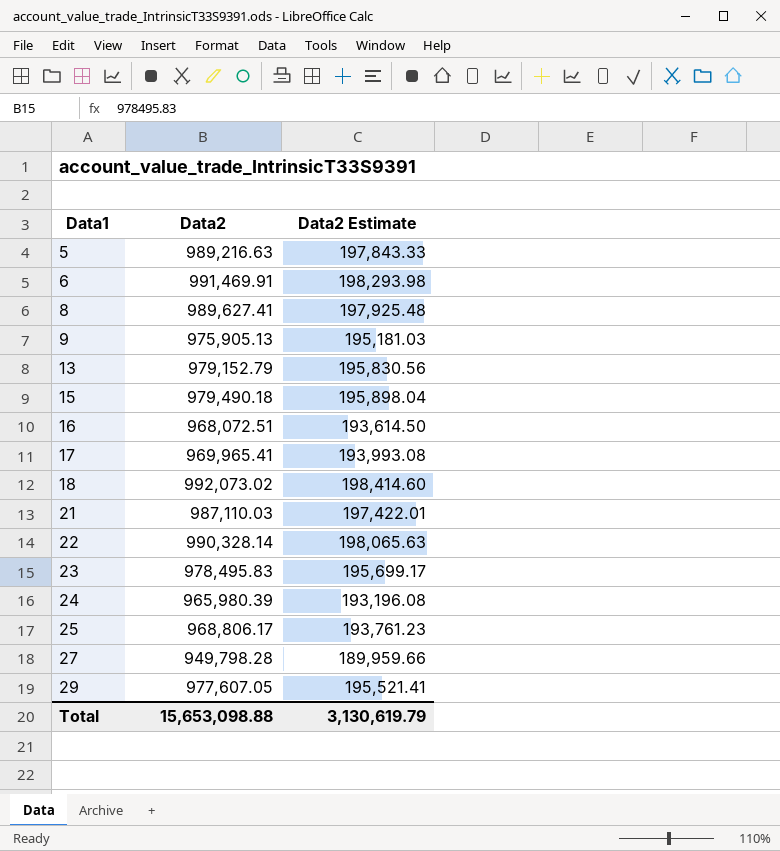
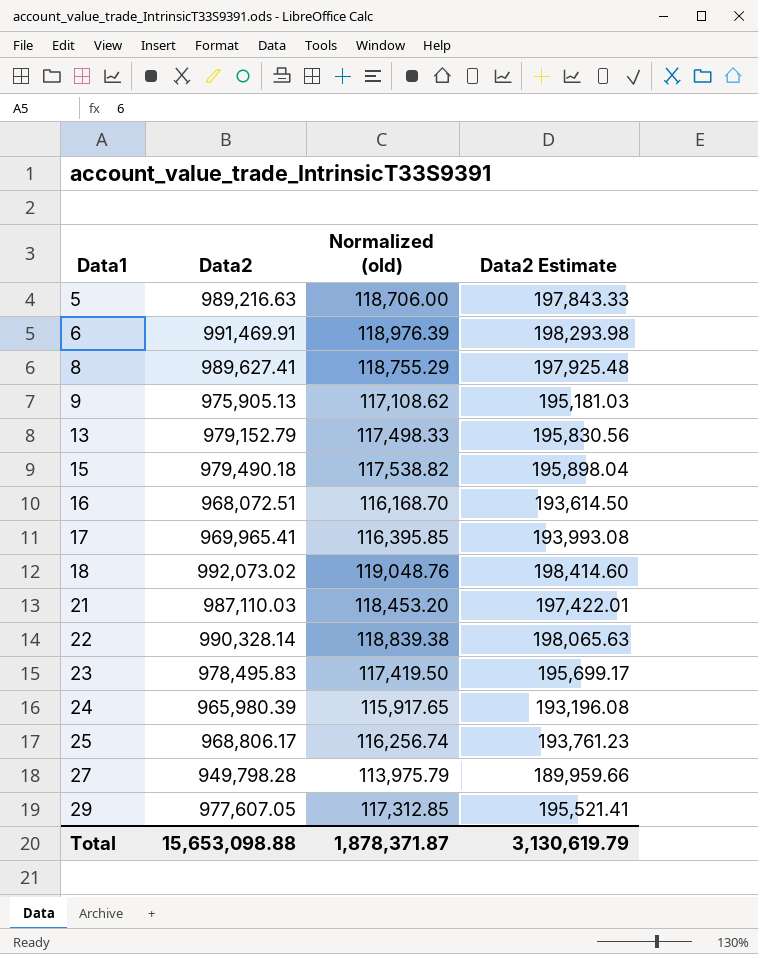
column Normalized (old) | formula: none -> [Data2] * 0.12

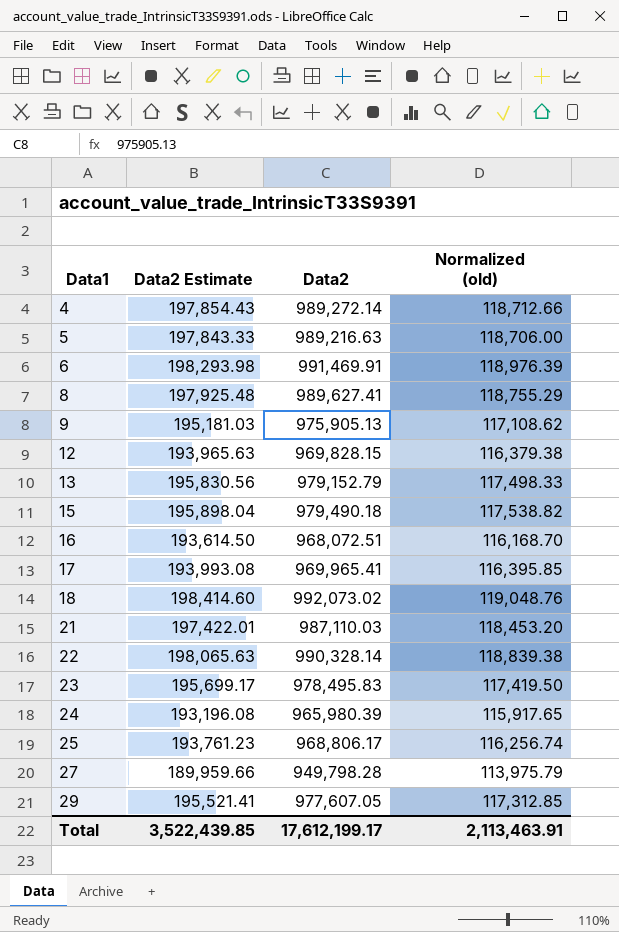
column Data2 Estimate | position: 4 -> 2
row 4: none -> 197,854.43 | 989,272.14 | 118,712.66
row 12: none -> 193,965.63 | 969,828.15 | 116,379.38
Total | Data2 Estimate: 3,130,619.79 -> 3,522,439.85
Total | Data2: 15,653,098.88 -> 17,612,199.17
Total | Normalized (old): 1,878,371.87 -> 2,113,463.91

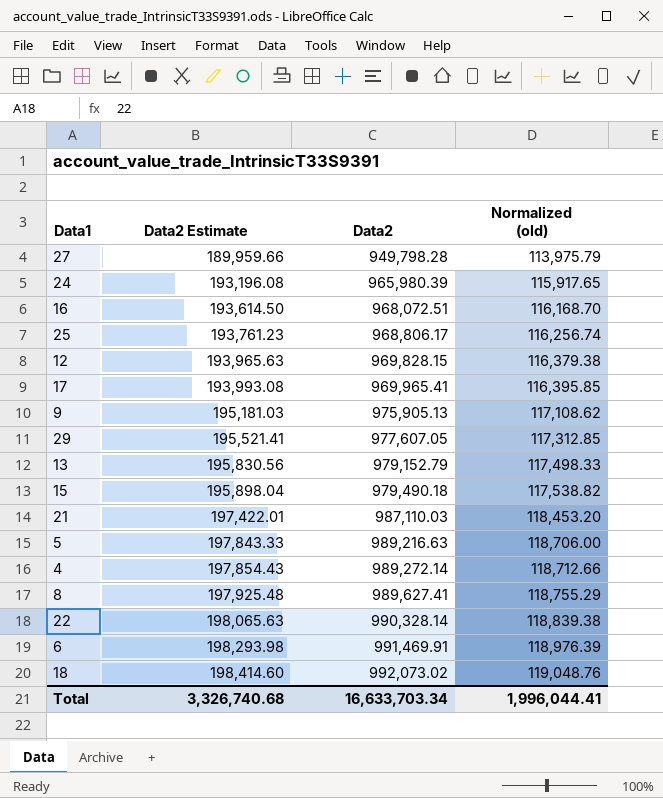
row order: Data1 ascending -> Data2 Estimate ascending
row 23: 195,699.17 | 978,495.83 | 117,419.50 -> none
Total | Data2 Estimate: 3,522,439.85 -> 3,326,740.68
Total | Data2: 17,612,199.17 -> 16,633,703.34
Total | Normalized (old): 2,113,463.91 -> 1,996,044.41

